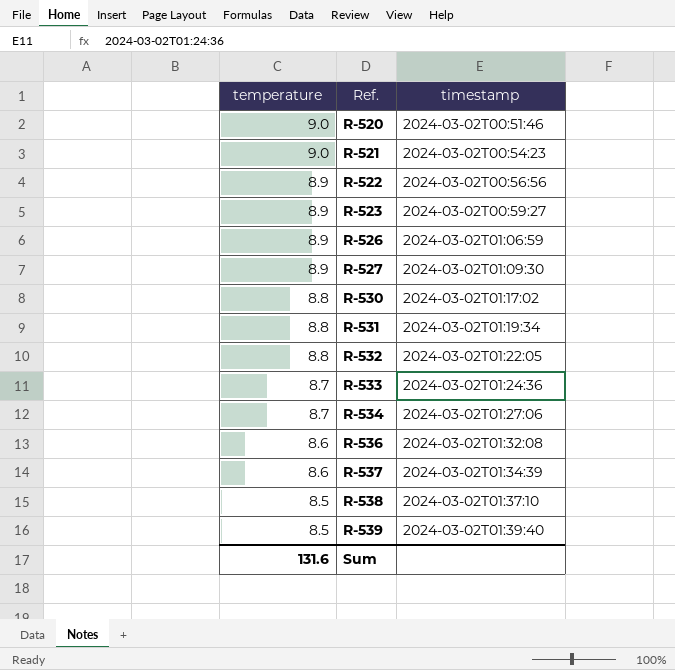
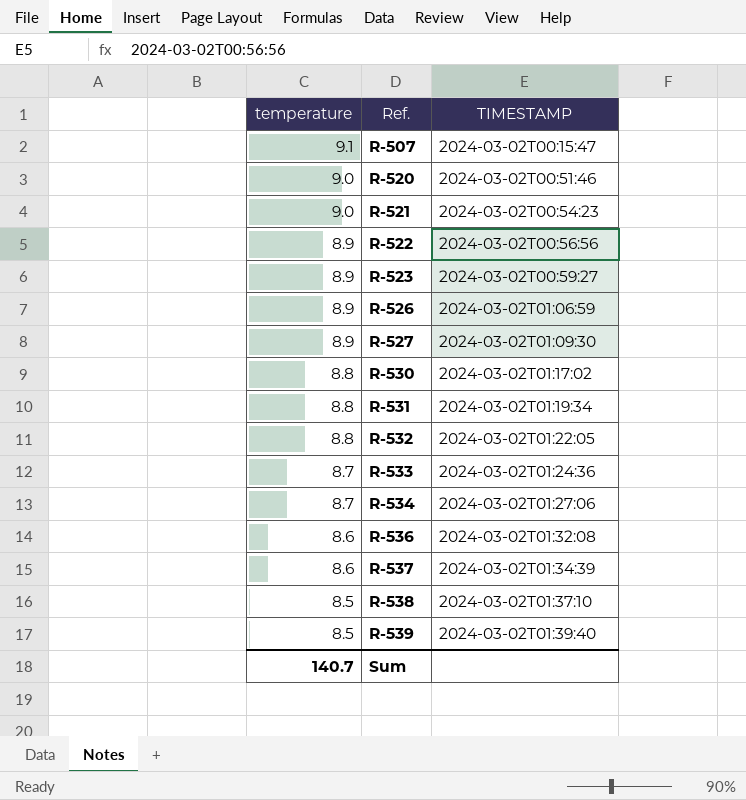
column name: timestamp -> TIMESTAMP
row R-507: none -> 9.1 | 2024-03-02T00:15:47
Sum | temperature: 131.6 -> 140.7

